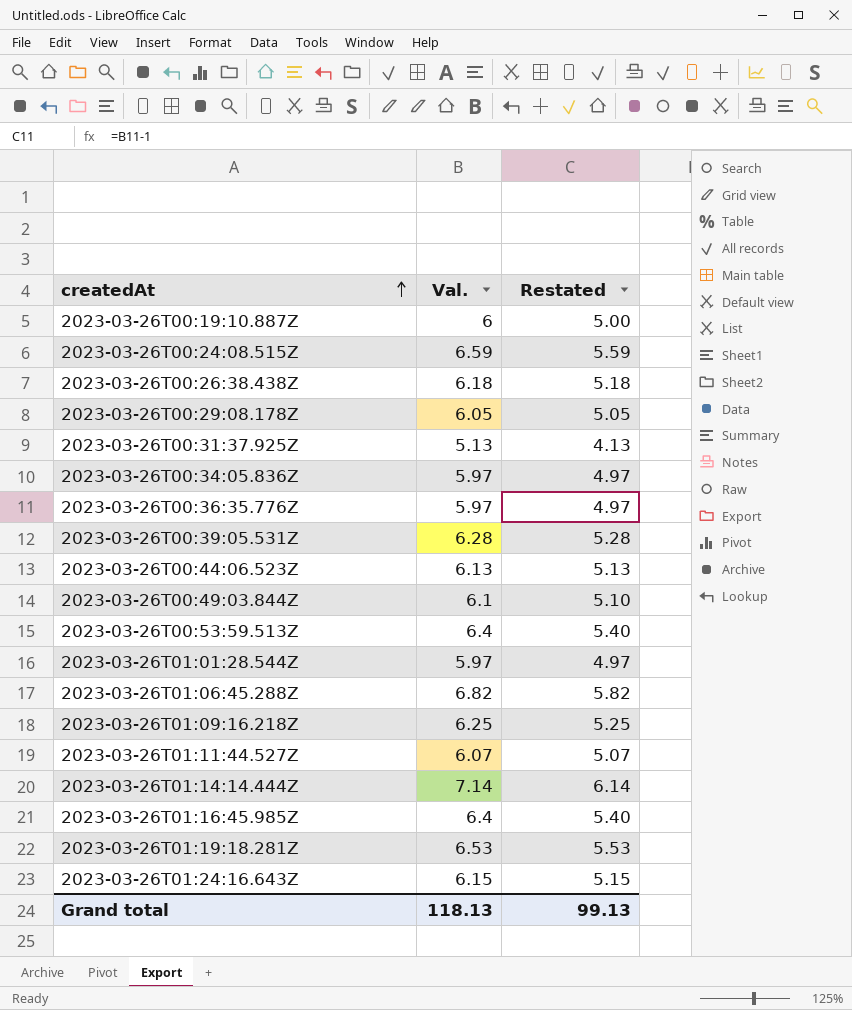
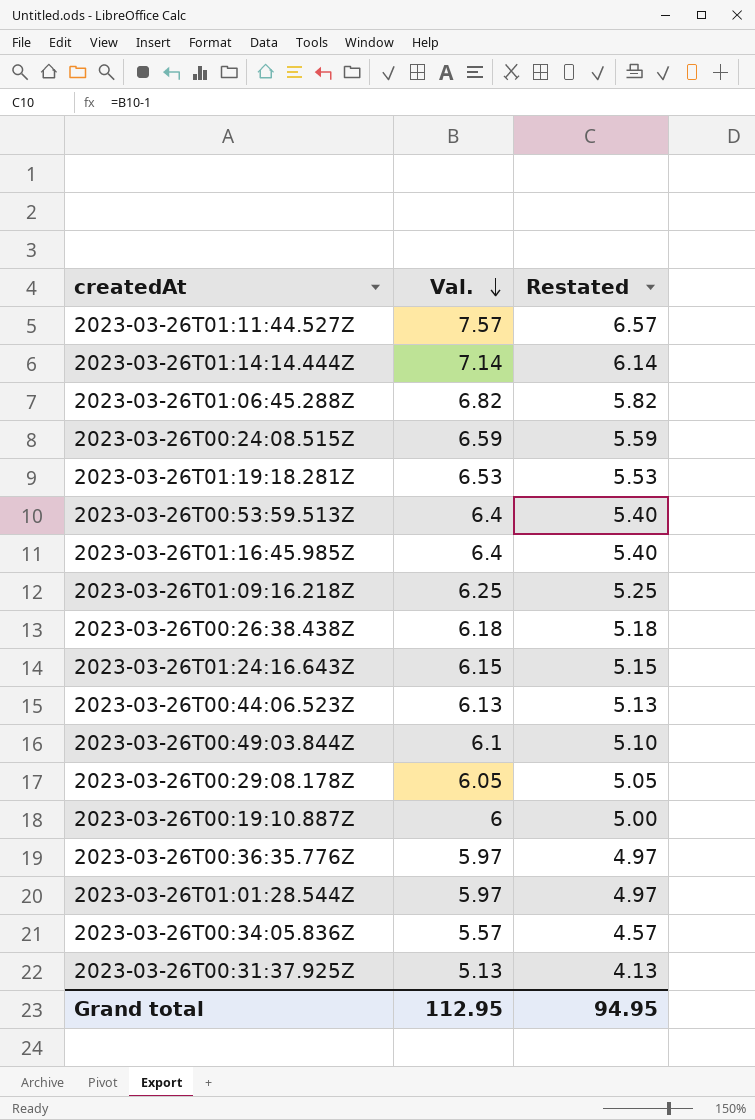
row order: createdAt ascending -> Val. descending
row 2023-03-26T00:39:05.531Z: 6.28 | 5.28 -> none
2023-03-26T01:11:44.527Z | Val.: 6.07 -> 7.57
2023-03-26T01:11:44.527Z | Restated: 5.07 -> 6.57
2023-03-26T00:34:05.836Z | Val.: 5.97 -> 5.57
2023-03-26T00:34:05.836Z | Restated: 4.97 -> 4.57
Grand total | Val.: 118.13 -> 112.95
Grand total | Restated: 99.13 -> 94.95

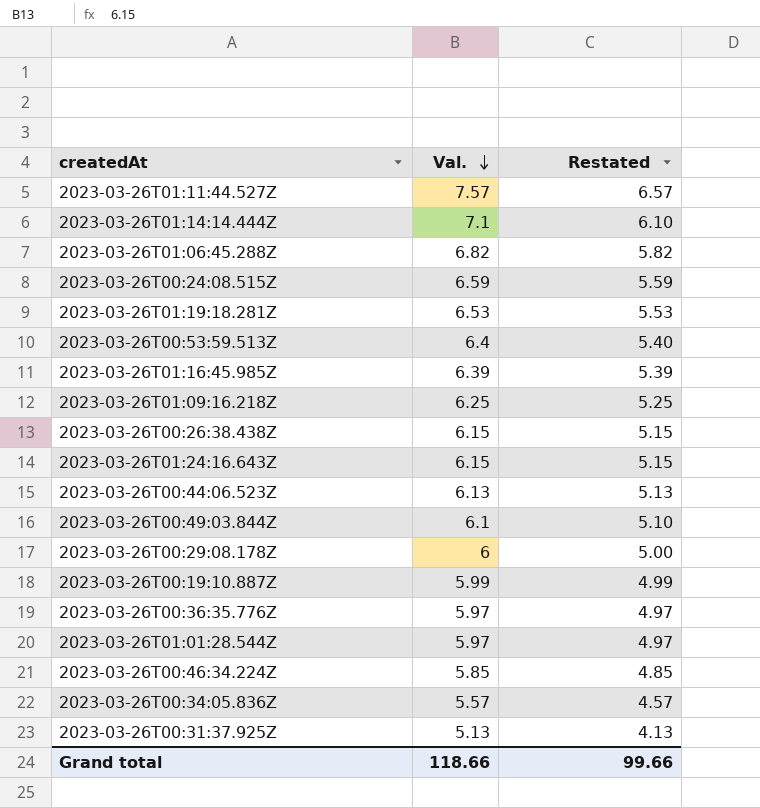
2023-03-26T01:14:14.444Z | Val.: 7.14 -> 7.1
2023-03-26T01:14:14.444Z | Restated: 6.14 -> 6.10
2023-03-26T01:16:45.985Z | Val.: 6.4 -> 6.39
2023-03-26T01:16:45.985Z | Restated: 5.40 -> 5.39
2023-03-26T00:26:38.438Z | Val.: 6.18 -> 6.15
2023-03-26T00:26:38.438Z | Restated: 5.18 -> 5.15
2023-03-26T00:29:08.178Z | Val.: 6.05 -> 6
2023-03-26T00:29:08.178Z | Restated: 5.05 -> 5.00
2023-03-26T00:19:10.887Z | Val.: 6 -> 5.99
2023-03-26T00:19:10.887Z | Restated: 5.00 -> 4.99
row 2023-03-26T00:46:34.224Z: none -> 5.85 | 4.85
Grand total | Val.: 112.95 -> 118.66
Grand total | Restated: 94.95 -> 99.66

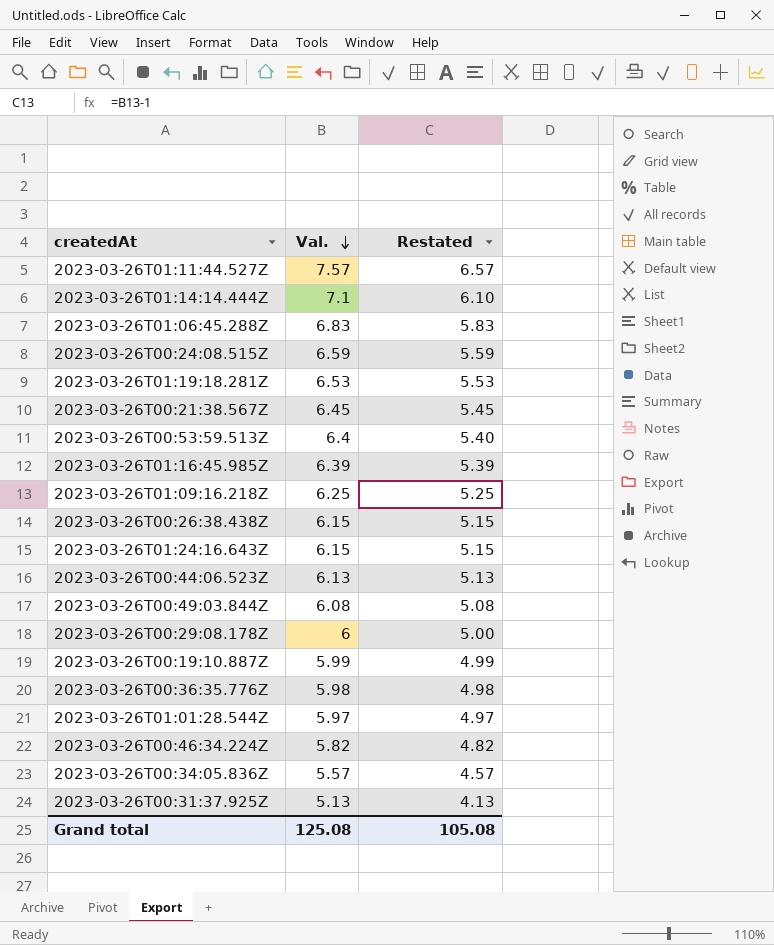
2023-03-26T01:06:45.288Z | Val.: 6.82 -> 6.83
2023-03-26T01:06:45.288Z | Restated: 5.82 -> 5.83
row 2023-03-26T00:21:38.567Z: none -> 6.45 | 5.45
2023-03-26T00:49:03.844Z | Val.: 6.1 -> 6.08
2023-03-26T00:49:03.844Z | Restated: 5.10 -> 5.08
2023-03-26T00:36:35.776Z | Val.: 5.97 -> 5.98
2023-03-26T00:36:35.776Z | Restated: 4.97 -> 4.98
2023-03-26T00:46:34.224Z | Val.: 5.85 -> 5.82
2023-03-26T00:46:34.224Z | Restated: 4.85 -> 4.82
Grand total | Val.: 118.66 -> 125.08
Grand total | Restated: 99.66 -> 105.08

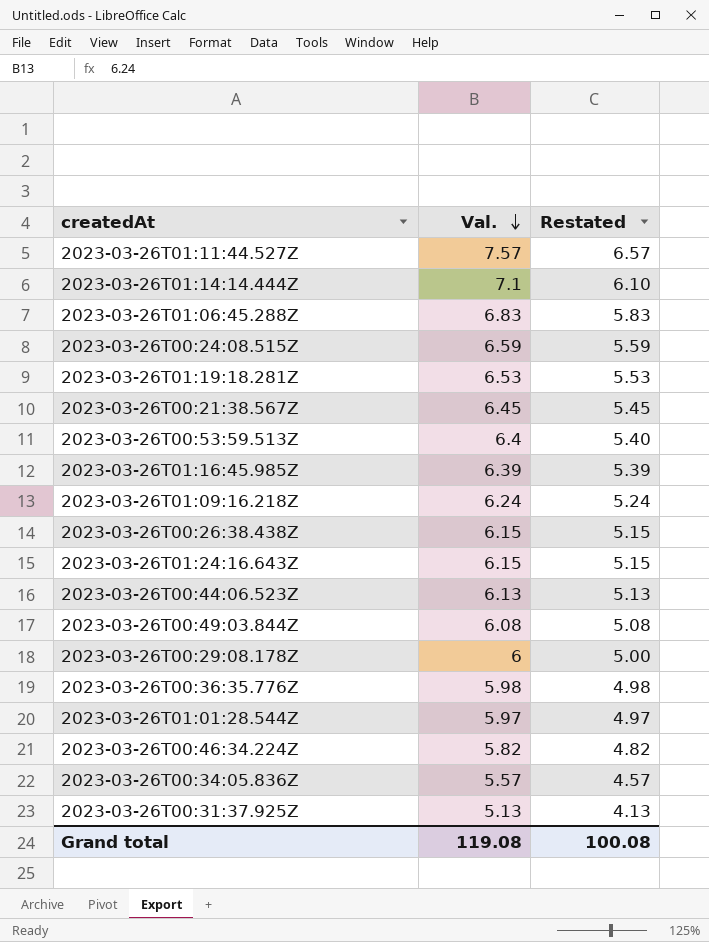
row 2023-03-26T00:19:10.887Z: 5.99 | 4.99 -> none
2023-03-26T01:09:16.218Z | Val.: 6.25 -> 6.24
2023-03-26T01:09:16.218Z | Restated: 5.25 -> 5.24
Grand total | Val.: 125.08 -> 119.08
Grand total | Restated: 105.08 -> 100.08

